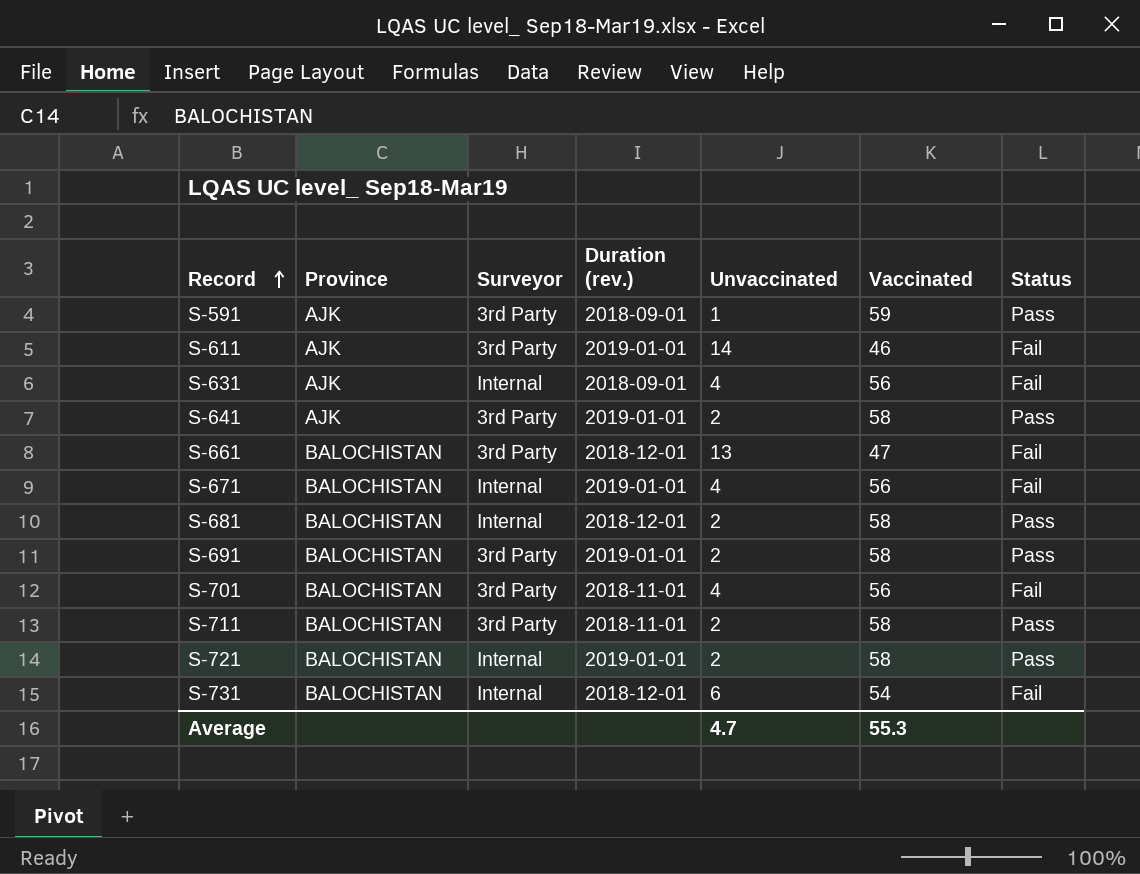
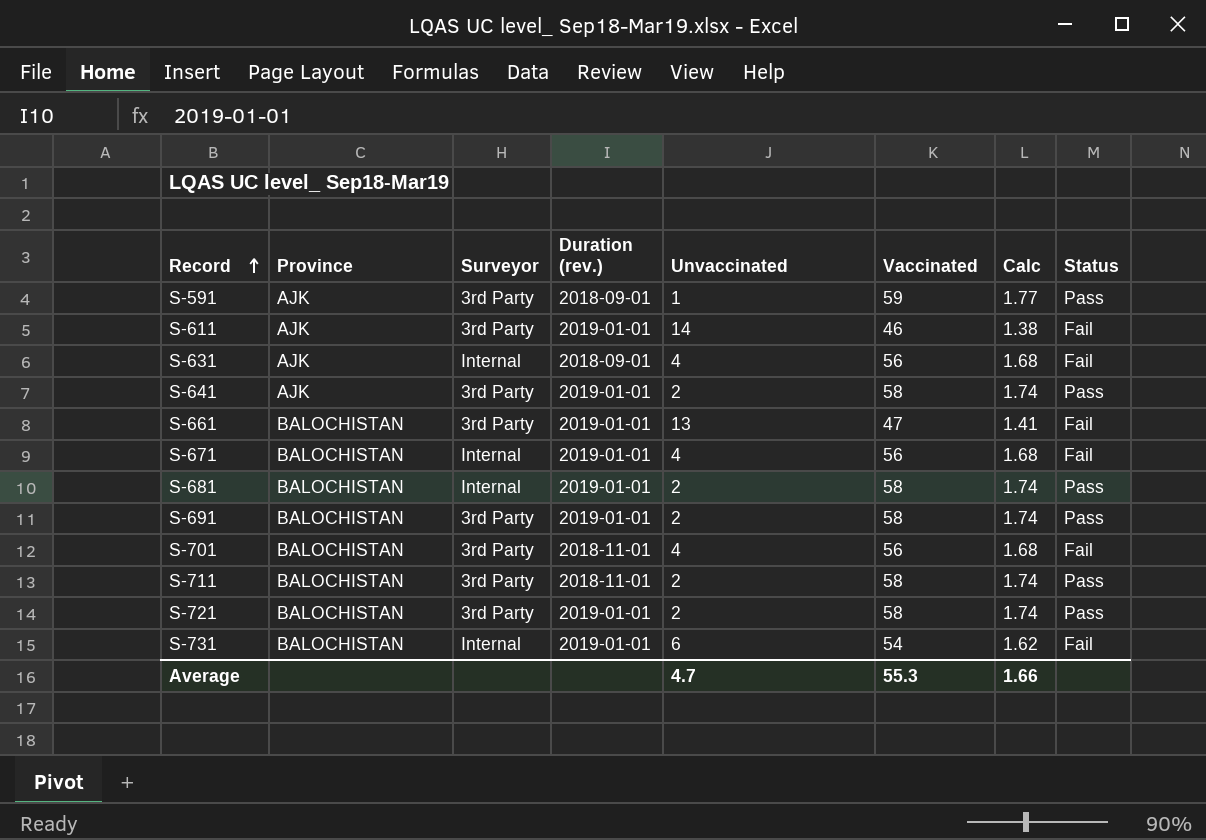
column Calc | formula: none -> [Vaccinated] * 0.03
S-661 | Duration (rev.): 2018-12-01 -> 2019-01-01
S-681 | Duration (rev.): 2018-12-01 -> 2019-01-01
S-721 | Surveyor: Internal -> 3rd Party
S-731 | Duration (rev.): 2018-12-01 -> 2019-01-01

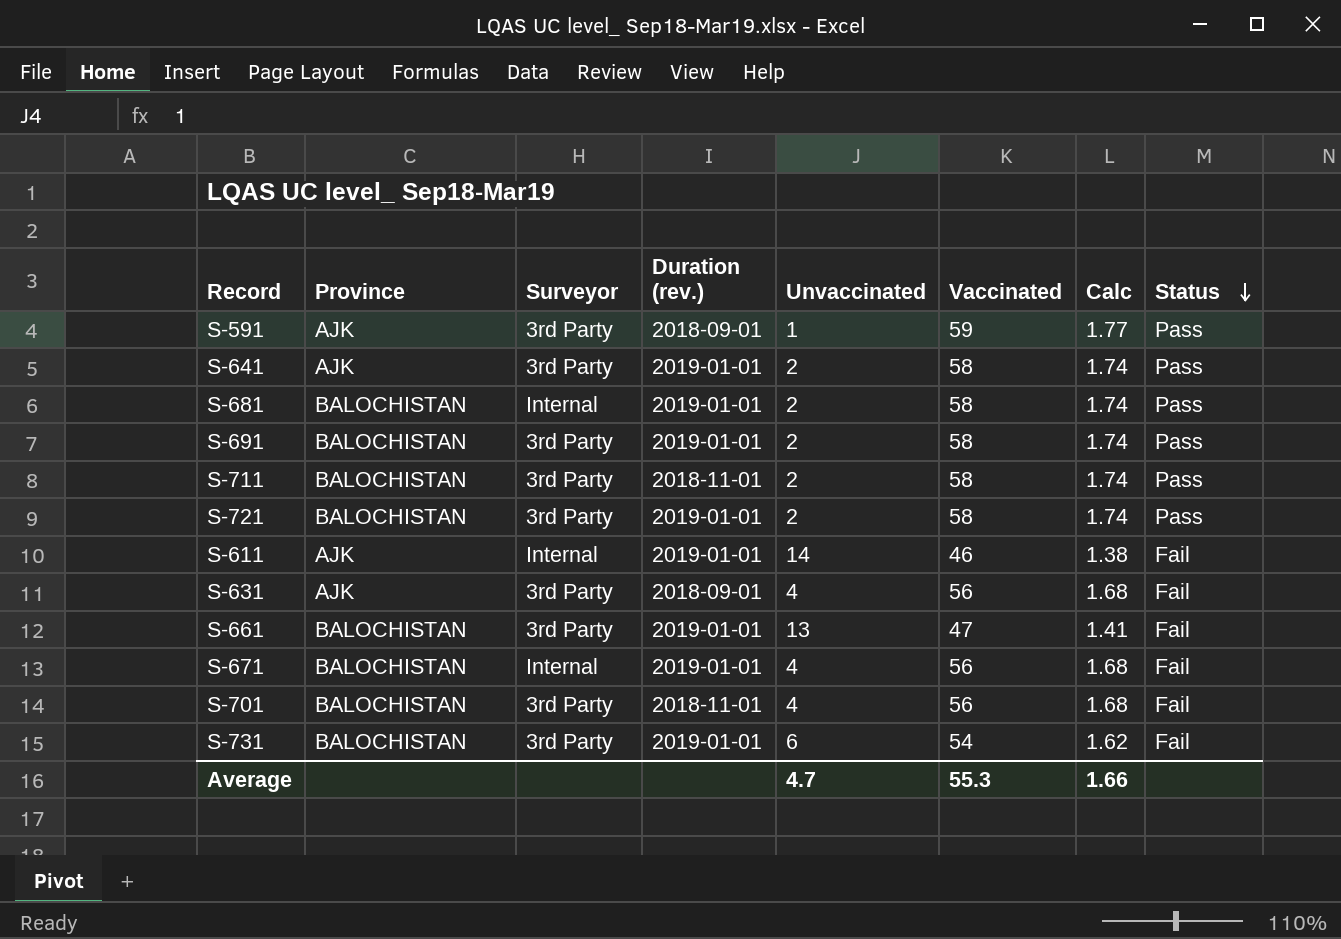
row order: Record ascending -> Status descending
S-611 | Surveyor: 3rd Party -> Internal
S-631 | Surveyor: Internal -> 3rd Party
S-731 | Surveyor: Internal -> 3rd Party

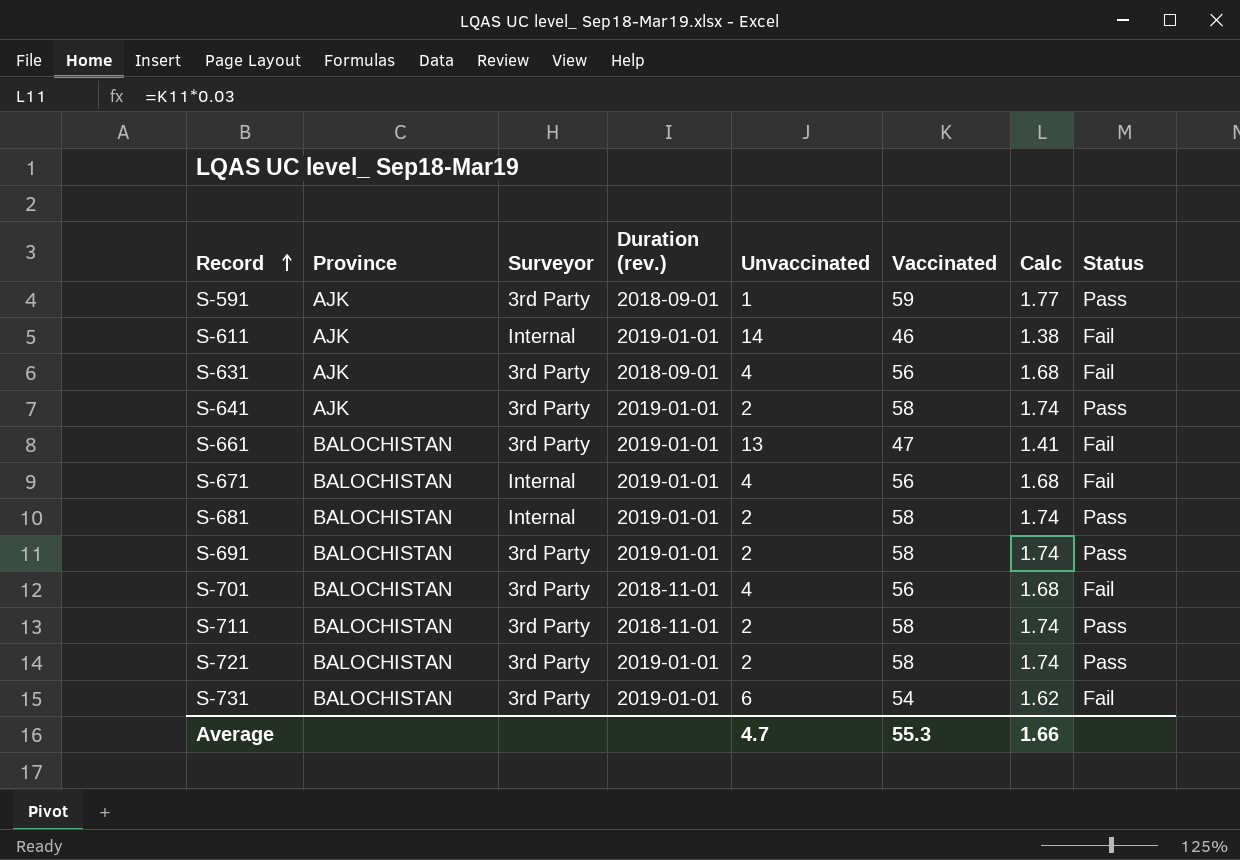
row order: Status descending -> Record ascending

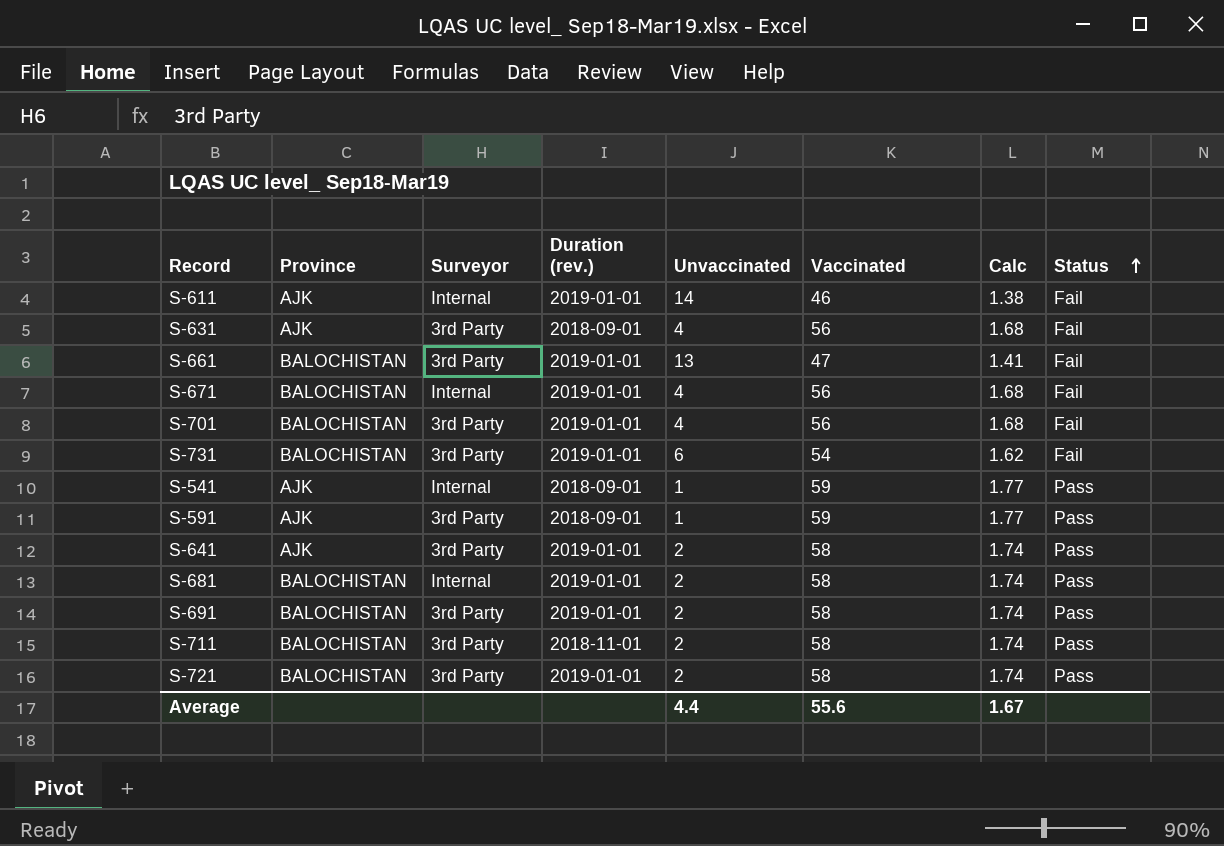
row order: Record ascending -> Status ascending
S-701 | Duration (rev.): 2018-11-01 -> 2019-01-01
row S-541: none -> AJK | Internal | 2018-09-01 | 1 | 59 | 1.77 | Pass
Average | Unvaccinated: 4.7 -> 4.4
Average | Vaccinated: 55.3 -> 55.6
Average | Calc: 1.66 -> 1.67

